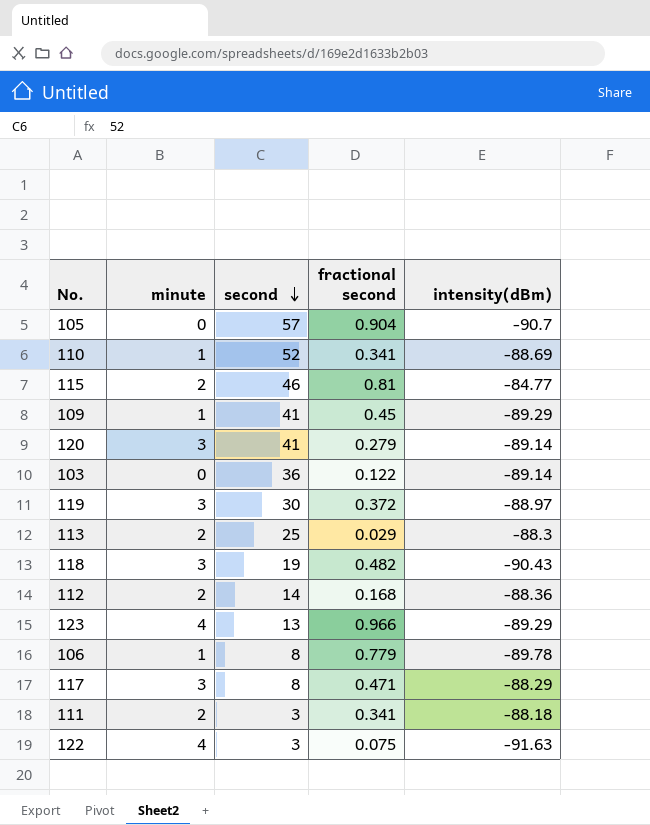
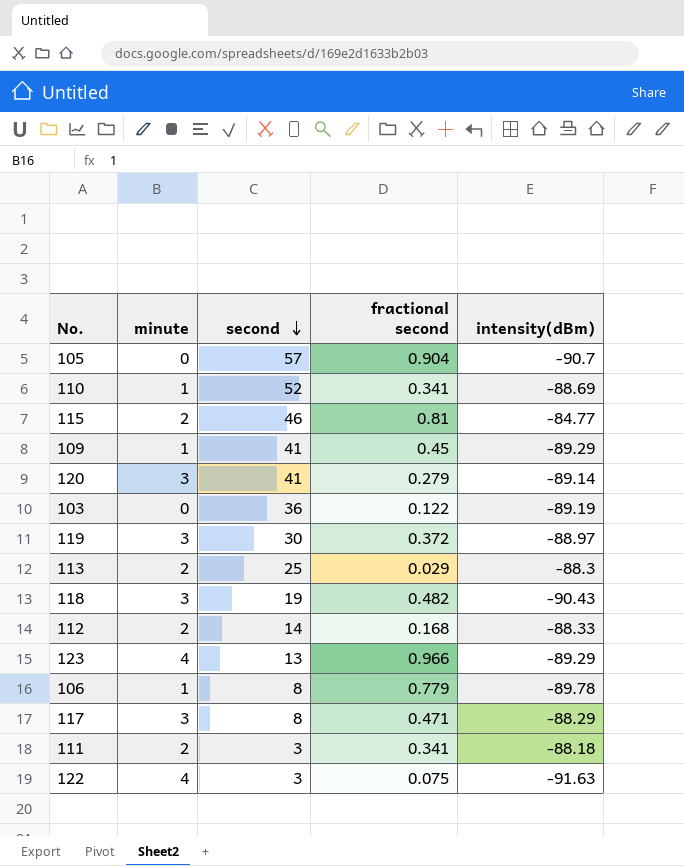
103 | intensity(dBm): -89.14 -> -89.19
112 | intensity(dBm): -88.36 -> -88.33

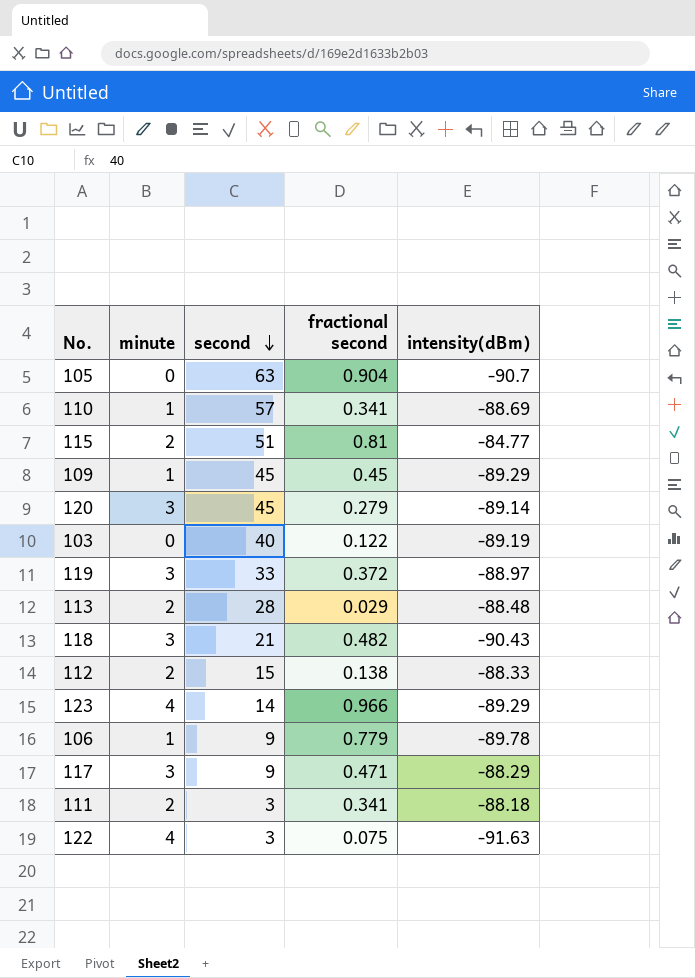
105 | second: 57 -> 63
110 | second: 52 -> 57
115 | second: 46 -> 51
109 | second: 41 -> 45
120 | second: 41 -> 45
103 | second: 36 -> 40
119 | second: 30 -> 33
113 | second: 25 -> 28
113 | intensity(dBm): -88.3 -> -88.48
118 | second: 19 -> 21
112 | second: 14 -> 15
112 | fractional second: 0.168 -> 0.138
123 | second: 13 -> 14
106 | second: 8 -> 9
117 | second: 8 -> 9

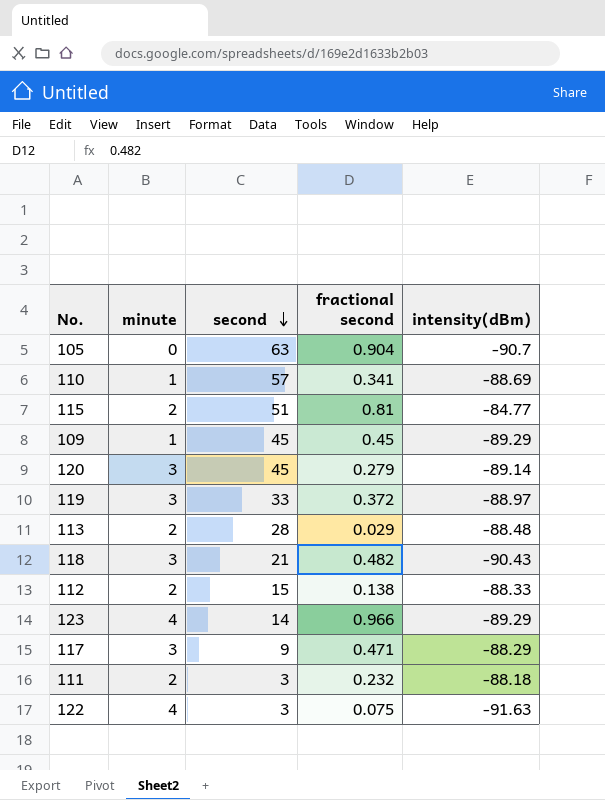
row 103: 0 | 40 | 0.122 | -89.19 -> none
row 106: 1 | 9 | 0.779 | -89.78 -> none
111 | fractional second: 0.341 -> 0.232

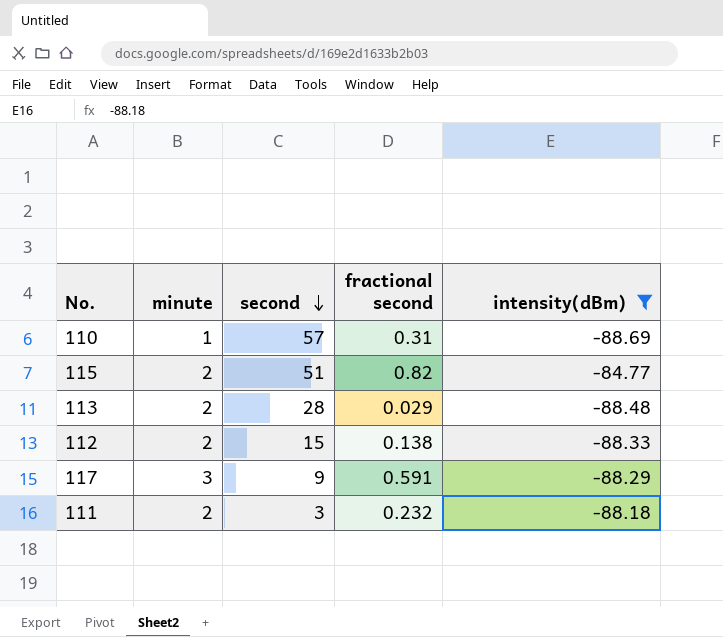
filter: none -> intensity(dBm) >= -88.69
110 | fractional second: 0.341 -> 0.31
115 | fractional second: 0.81 -> 0.82
117 | fractional second: 0.471 -> 0.591

